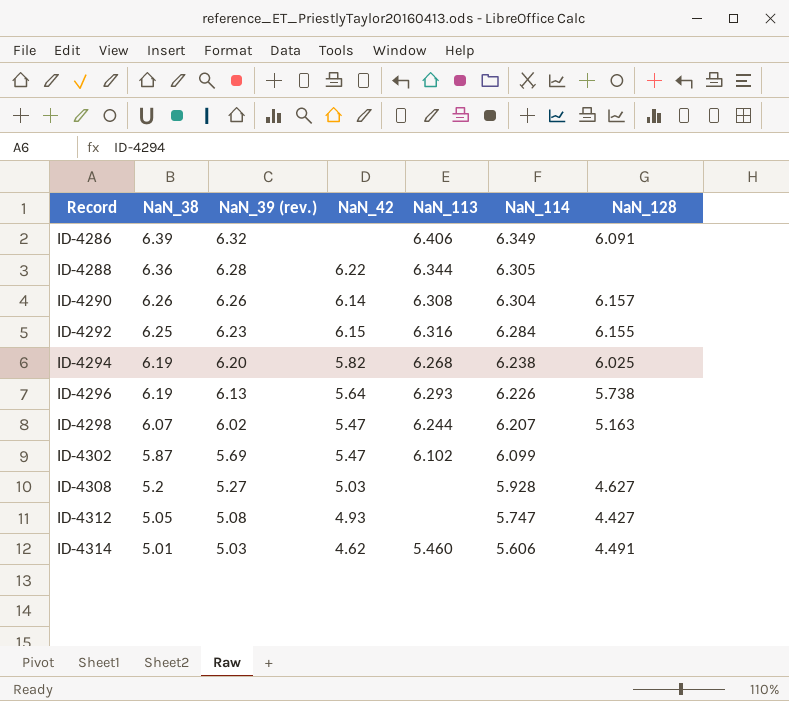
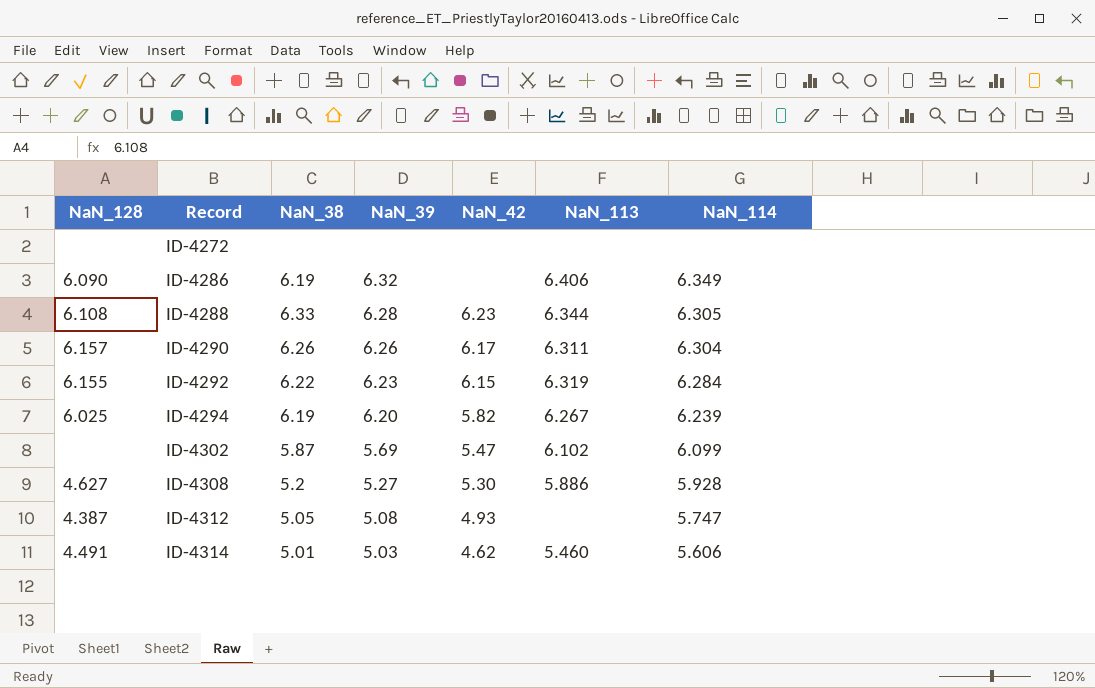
column NaN_128 | position: 7 -> 1
column name: NaN_39 (rev.) -> NaN_39
row ID-4296: 6.19 | 6.13 | 5.64 | 6.293 | 6.226 | 5.738 -> none
row ID-4298: 6.07 | 6.02 | 5.47 | 6.244 | 6.207 | 5.163 -> none
row ID-4272: none -> none | none | none | none | none | none
ID-4286 | NaN_128: 6.091 -> 6.090
ID-4286 | NaN_38: 6.39 -> 6.19
ID-4288 | NaN_128: none -> 6.108
ID-4288 | NaN_38: 6.36 -> 6.33
ID-4288 | NaN_42: 6.22 -> 6.23
ID-4290 | NaN_42: 6.14 -> 6.17
ID-4290 | NaN_113: 6.308 -> 6.311
ID-4292 | NaN_38: 6.25 -> 6.22
ID-4292 | NaN_113: 6.316 -> 6.319
ID-4294 | NaN_113: 6.268 -> 6.267
ID-4294 | NaN_114: 6.238 -> 6.239
ID-4308 | NaN_42: 5.03 -> 5.30
ID-4308 | NaN_113: none -> 5.886
ID-4312 | NaN_128: 4.427 -> 4.387

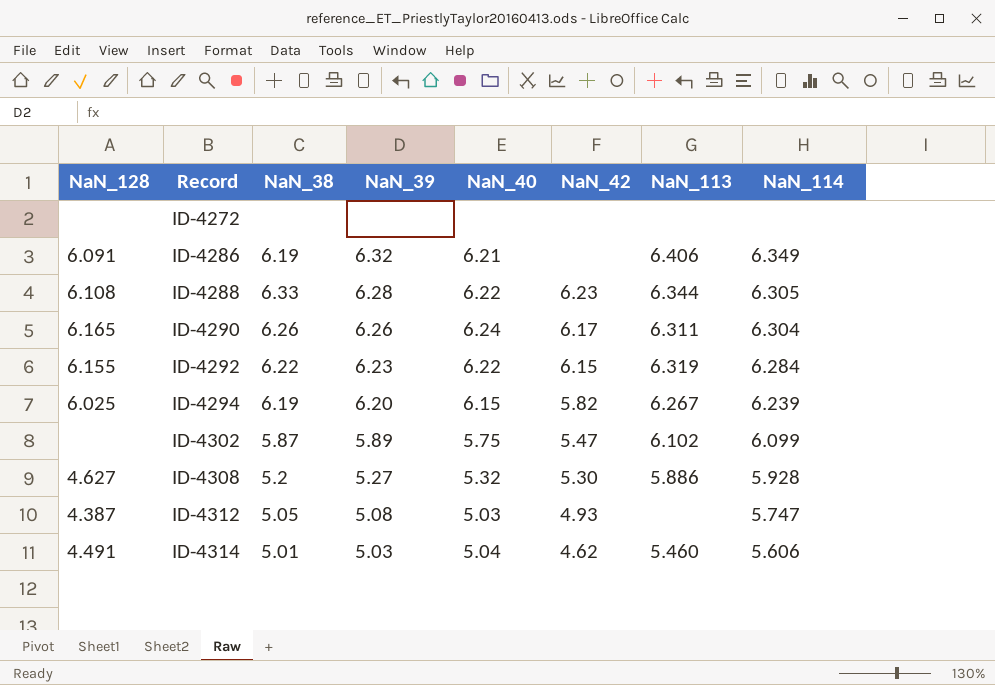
column NaN_40 | position: none -> 5
ID-4286 | NaN_128: 6.090 -> 6.091
ID-4290 | NaN_128: 6.157 -> 6.165
ID-4302 | NaN_39: 5.69 -> 5.89

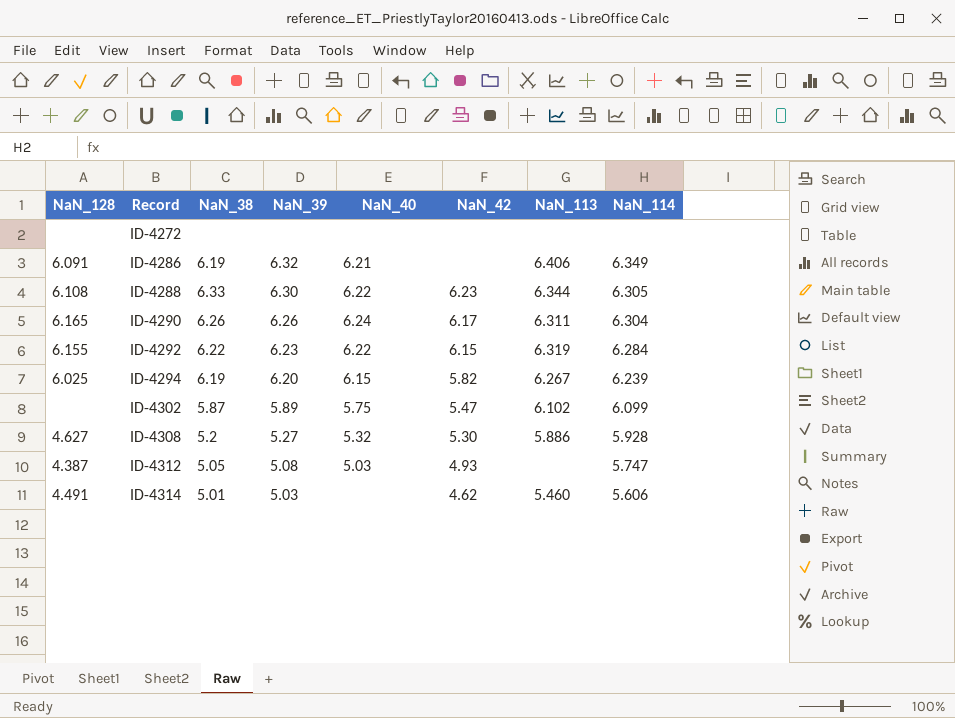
ID-4288 | NaN_39: 6.28 -> 6.30
ID-4314 | NaN_40: 5.04 -> none

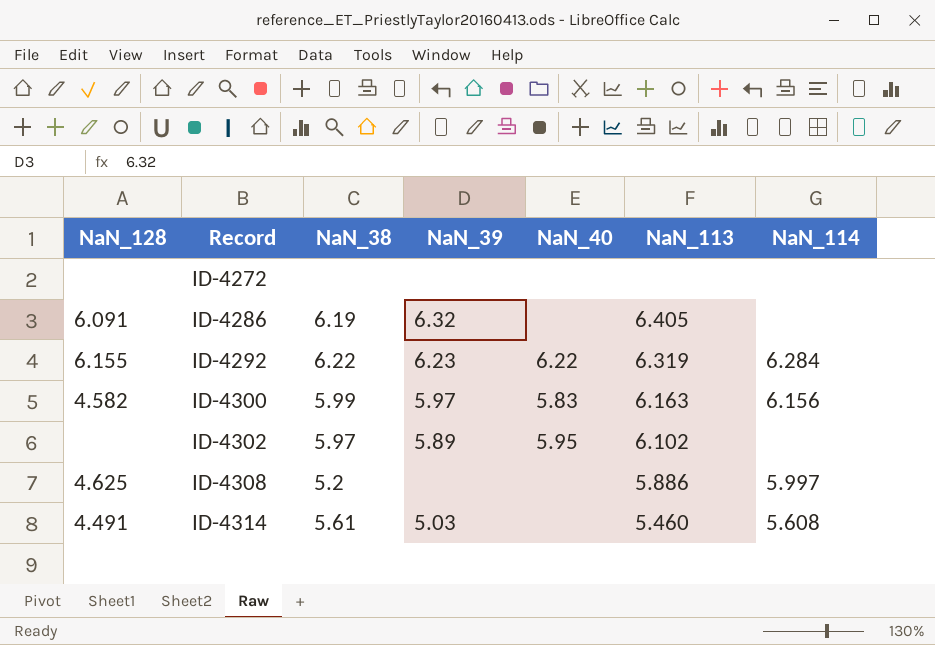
column NaN_42 | position: 6 -> none
row ID-4288: 6.108 | 6.33 | 6.30 | 6.22 | 6.23 | 6.344 | 6.305 -> none
row ID-4290: 6.165 | 6.26 | 6.26 | 6.24 | 6.17 | 6.311 | 6.304 -> none
row ID-4294: 6.025 | 6.19 | 6.20 | 6.15 | 5.82 | 6.267 | 6.239 -> none
row ID-4312: 4.387 | 5.05 | 5.08 | 5.03 | 4.93 | none | 5.747 -> none
ID-4286 | NaN_40: 6.21 -> none
ID-4286 | NaN_113: 6.406 -> 6.405
ID-4286 | NaN_114: 6.349 -> none
row ID-4300: none -> 4.582 | 5.99 | 5.97 | 5.83 | 6.163 | 6.156
ID-4302 | NaN_38: 5.87 -> 5.97
ID-4302 | NaN_40: 5.75 -> 5.95
ID-4302 | NaN_114: 6.099 -> none
ID-4308 | NaN_128: 4.627 -> 4.625
ID-4308 | NaN_39: 5.27 -> none
ID-4308 | NaN_40: 5.32 -> none
ID-4308 | NaN_114: 5.928 -> 5.997
ID-4314 | NaN_38: 5.01 -> 5.61
ID-4314 | NaN_114: 5.606 -> 5.608

